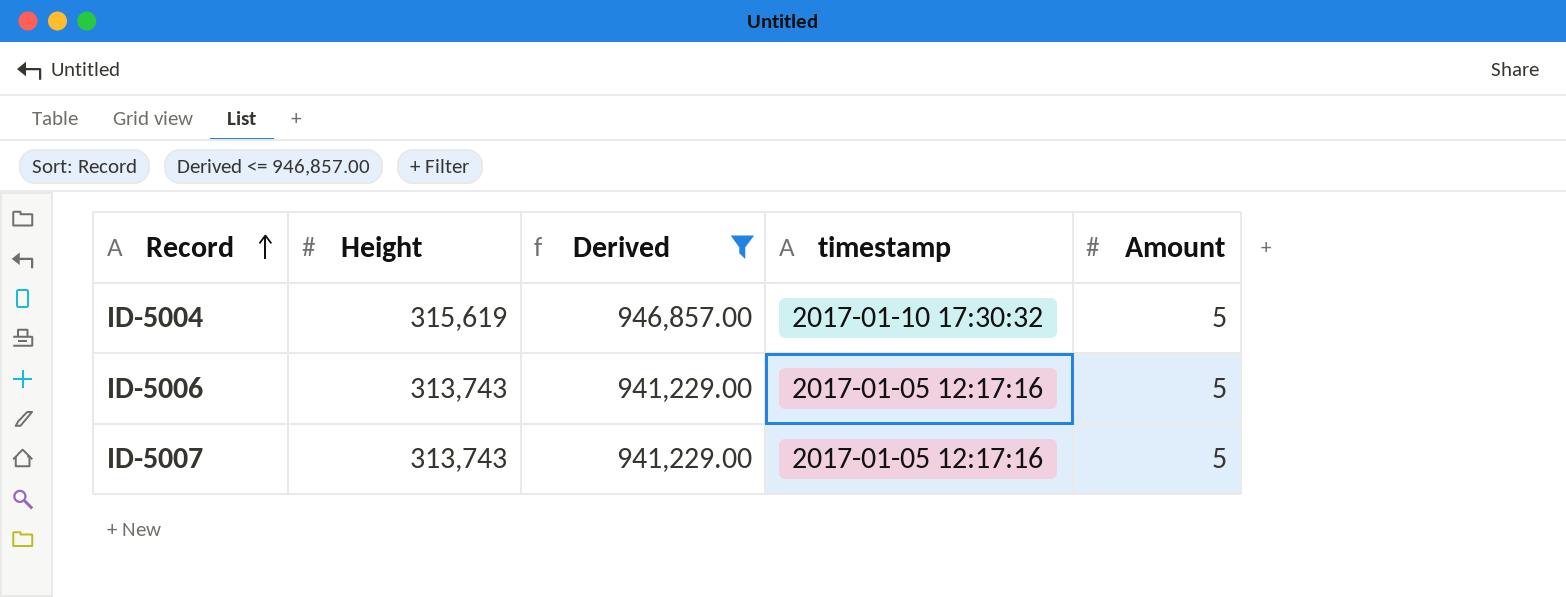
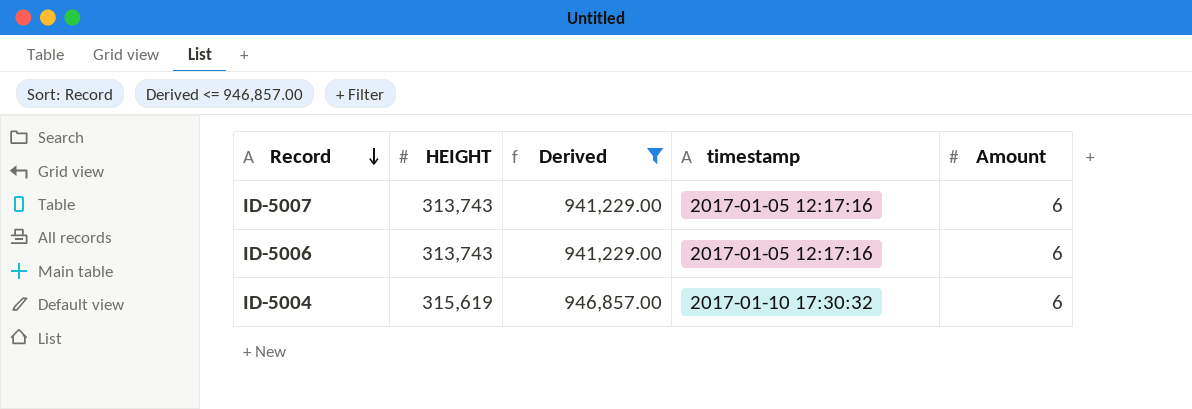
row order: Record ascending -> Record descending
column name: Height -> HEIGHT
ID-5007 | Amount: 5 -> 6
ID-5006 | Amount: 5 -> 6
ID-5004 | Amount: 5 -> 6

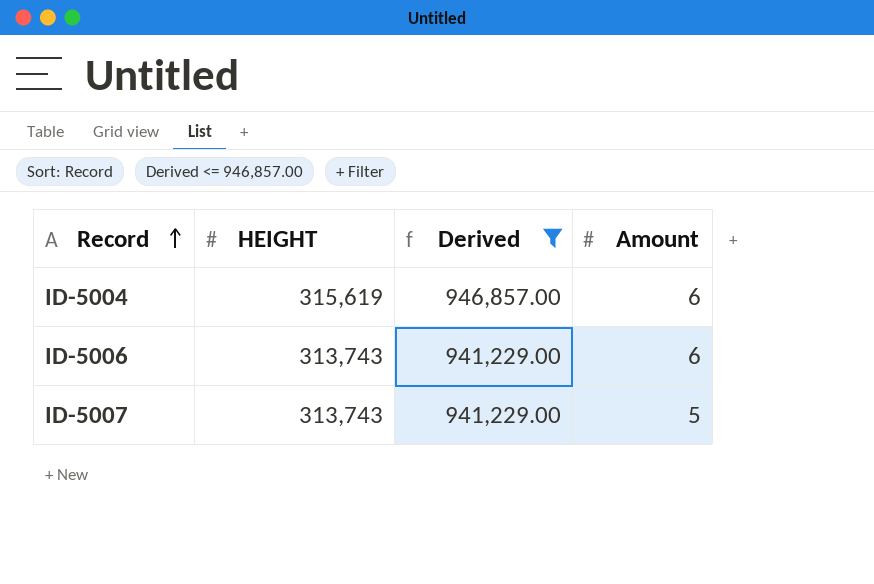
row order: Record descending -> Record ascending
column timestamp | position: 4 -> none
ID-5007 | Amount: 6 -> 5

